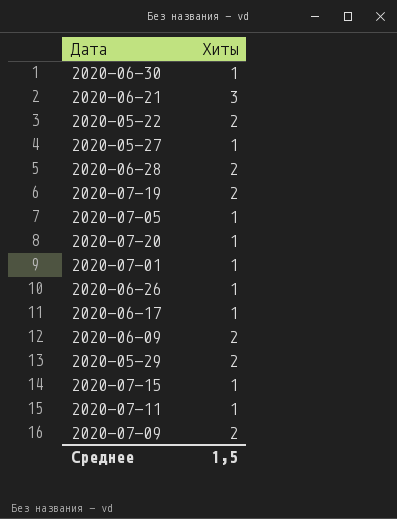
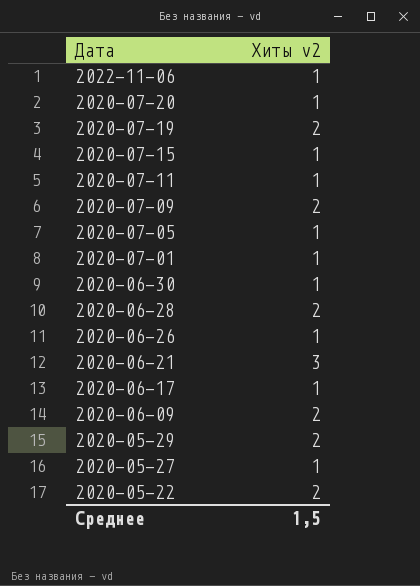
row order: none -> Дата descending
column name: Хиты -> Хиты v2
row 2022-11-06: none -> 1

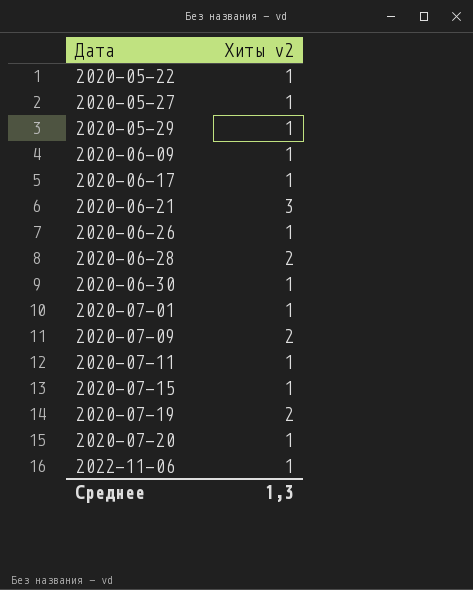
row order: Дата descending -> Дата ascending
row 2020-07-05: 1 -> none
2020-05-22 | Хиты v2: 2 -> 1
2020-05-29 | Хиты v2: 2 -> 1
2020-06-09 | Хиты v2: 2 -> 1
Среднее | Хиты v2: 1,5 -> 1,3

